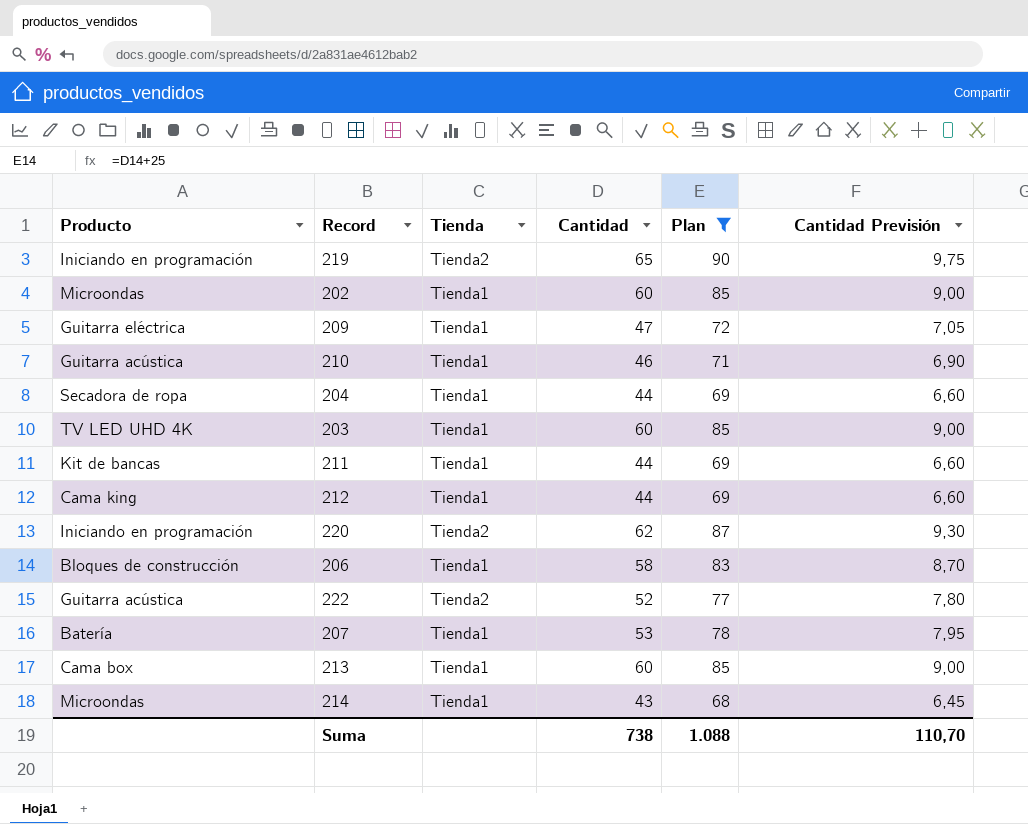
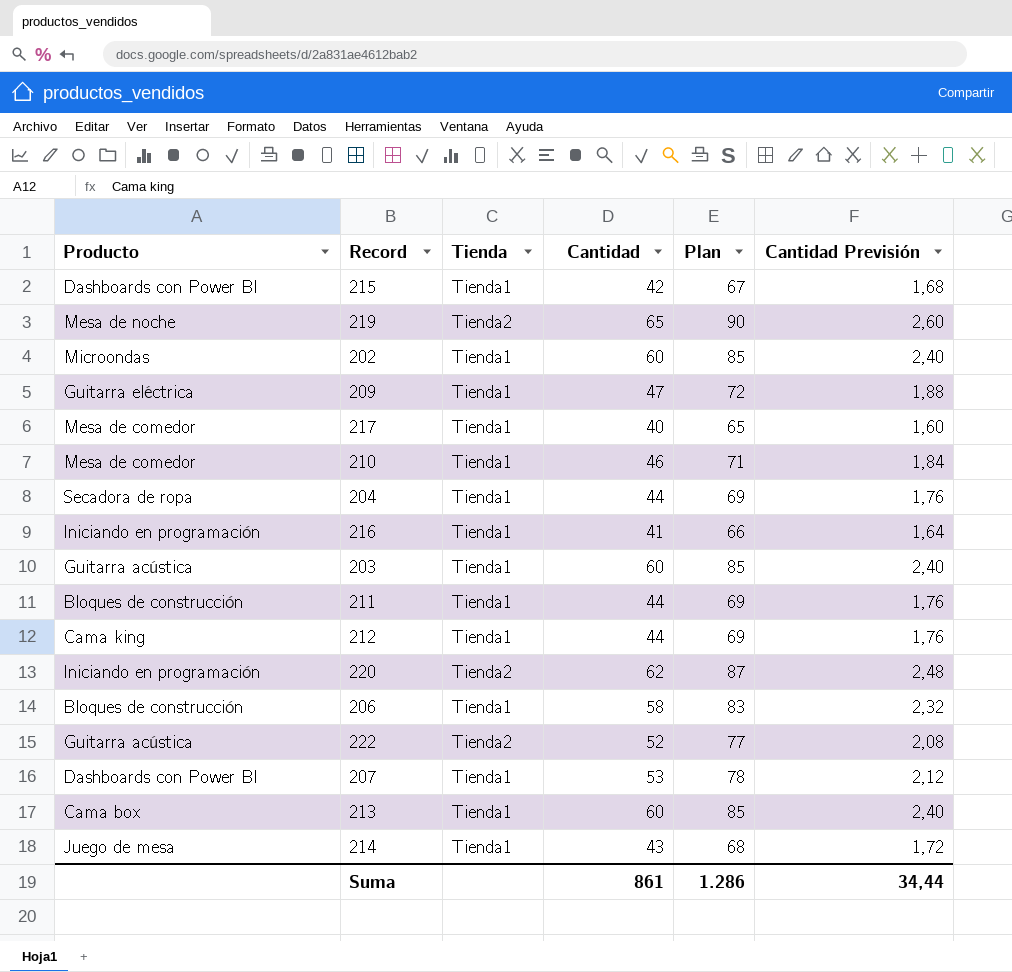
filter: Plan >= 68 -> none
column Cantidad Previsión | formula: [Cantidad] * 0,15 -> [Cantidad] * 0,04
219 | Producto: Iniciando en programación -> Mesa de noche
210 | Producto: Guitarra acústica -> Mesa de comedor
203 | Producto: TV LED UHD 4K -> Guitarra acústica
211 | Producto: Kit de bancas -> Bloques de construcción
207 | Producto: Batería -> Dashboards con Power BI
214 | Producto: Microondas -> Juego de mesa
Suma | Cantidad: 738 -> 861
Suma | Plan: 1.088 -> 1.286
Suma | Cantidad Previsión: 110,70 -> 34,44

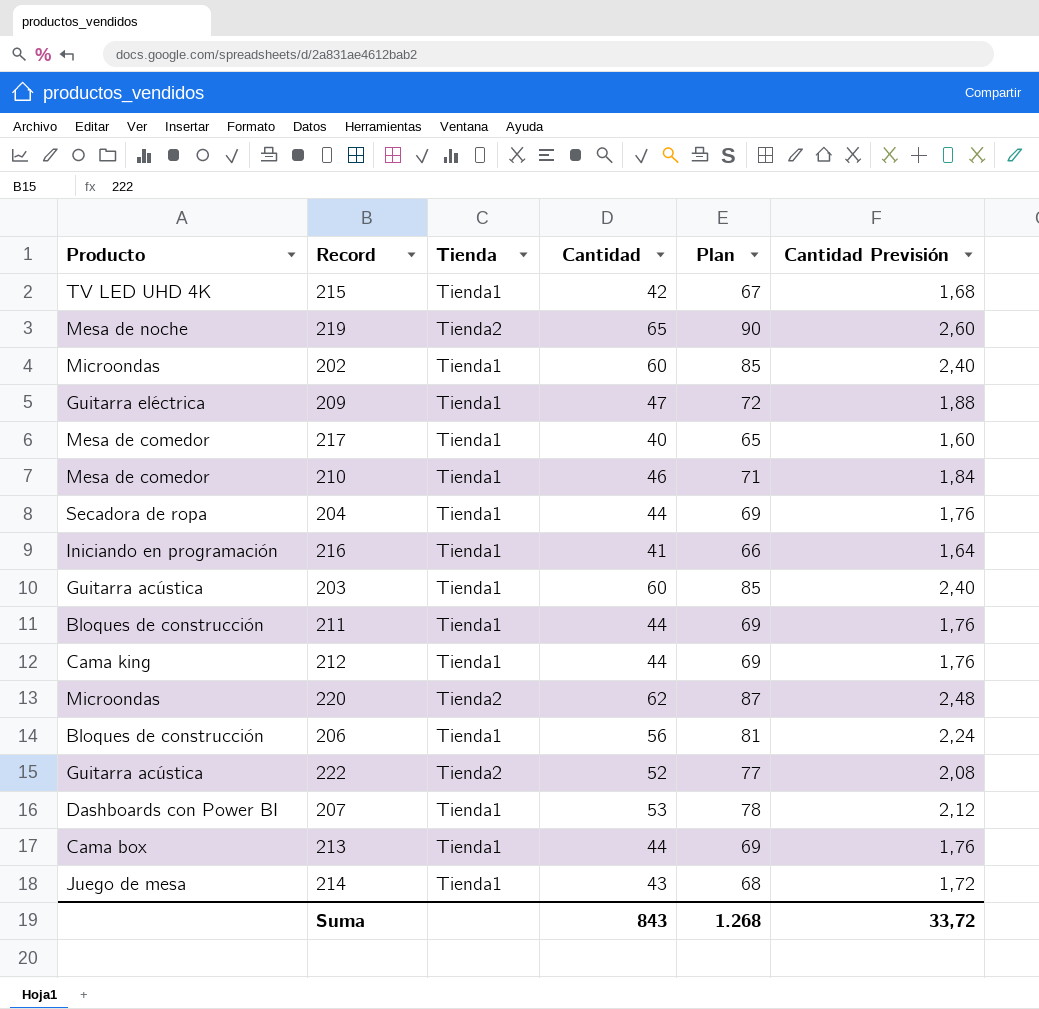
215 | Producto: Dashboards con Power BI -> TV LED UHD 4K
220 | Producto: Iniciando en programación -> Microondas
206 | Cantidad: 58 -> 56
206 | Plan: 83 -> 81
206 | Cantidad Previsión: 2,32 -> 2,24
213 | Cantidad: 60 -> 44
213 | Plan: 85 -> 69
213 | Cantidad Previsión: 2,40 -> 1,76
Suma | Cantidad: 861 -> 843
Suma | Plan: 1.286 -> 1.268
Suma | Cantidad Previsión: 34,44 -> 33,72

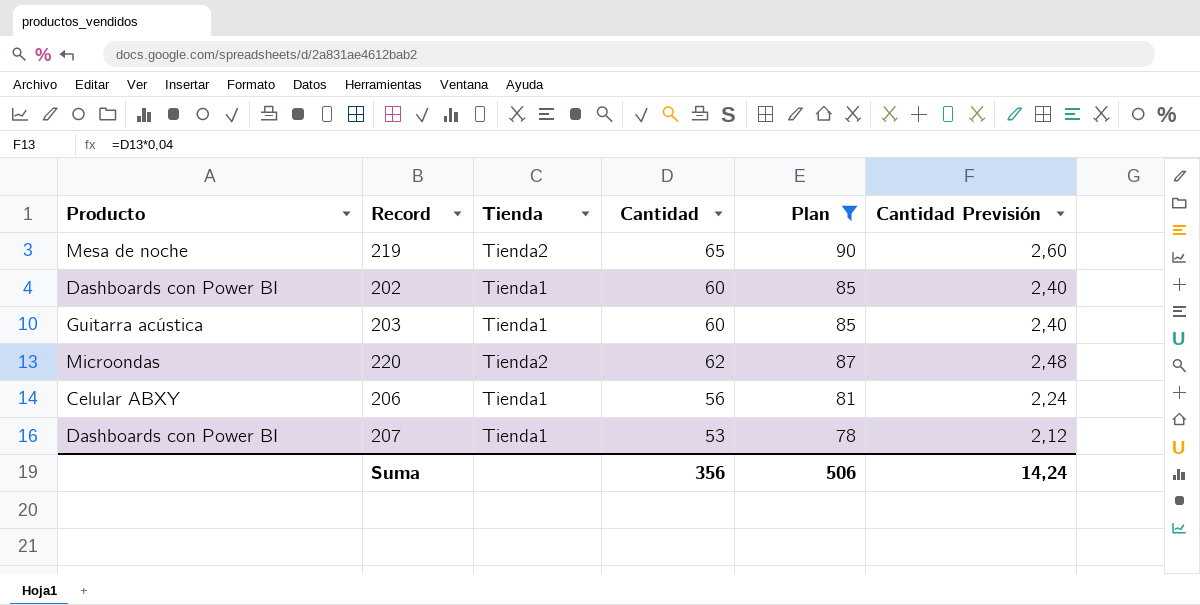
filter: none -> Plan >= 78
202 | Producto: Microondas -> Dashboards con Power BI
206 | Producto: Bloques de construcción -> Celular ABXY
Suma | Cantidad: 843 -> 356
Suma | Plan: 1.268 -> 506
Suma | Cantidad Previsión: 33,72 -> 14,24

